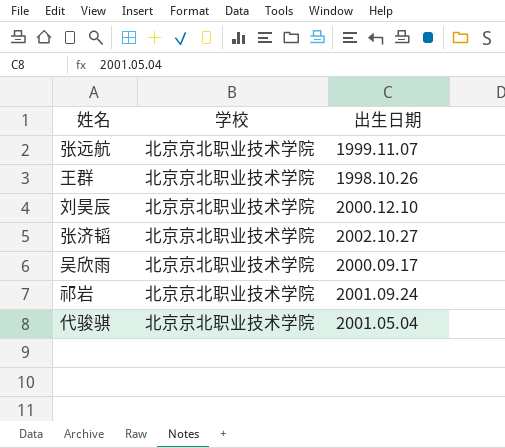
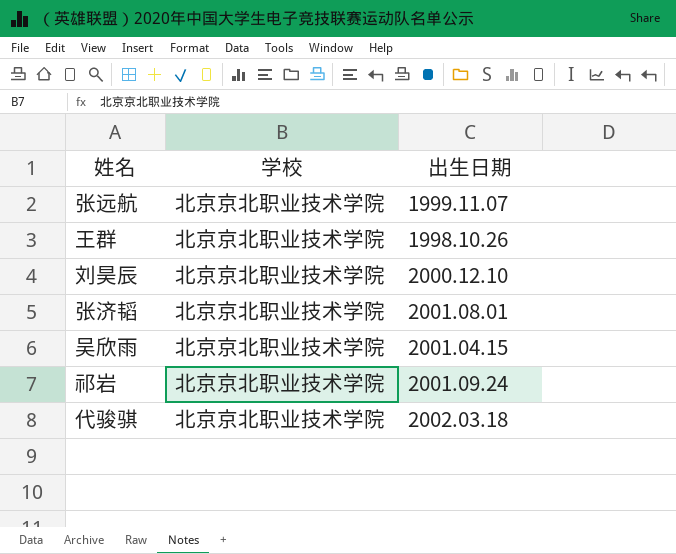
张济韬 | 出生日期: 2002.10.27 -> 2001.08.01
吴欣雨 | 出生日期: 2000.09.17 -> 2001.04.15
代骏骐 | 出生日期: 2001.05.04 -> 2002.03.18

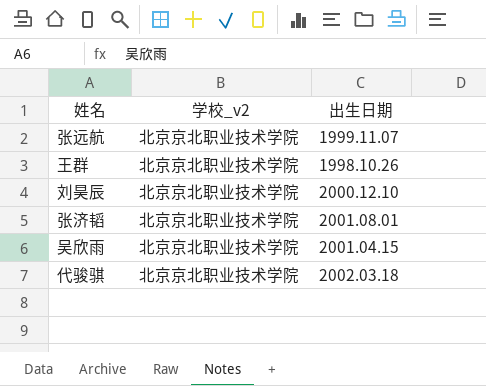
column name: 学校 -> 学校_v2
row 祁岩: 北京京北职业技术学院 | 2001.09.24 -> none

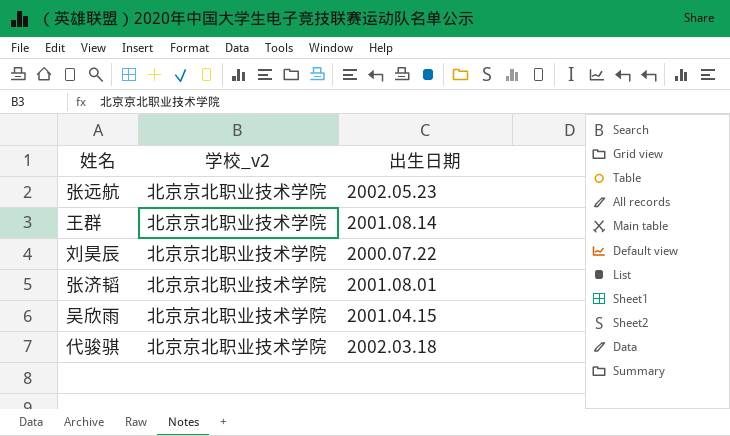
张远航 | 出生日期: 1999.11.07 -> 2002.05.23
王群 | 出生日期: 1998.10.26 -> 2001.08.14
刘昊辰 | 出生日期: 2000.12.10 -> 2000.07.22

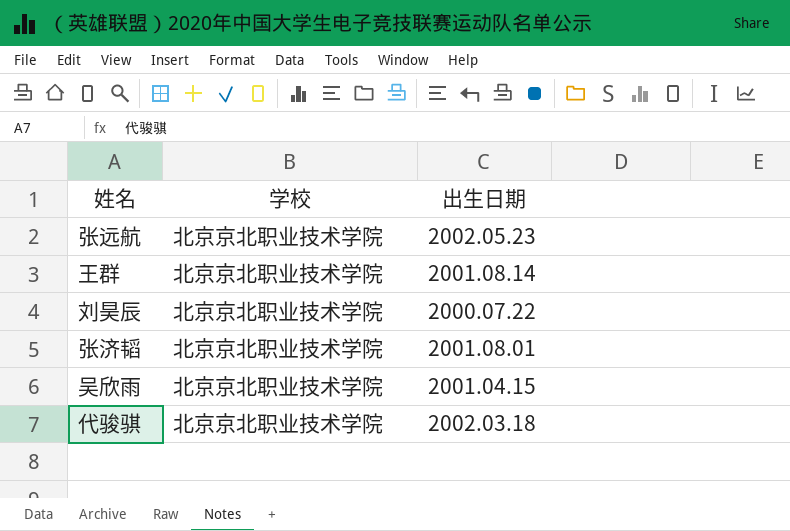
column name: 学校_v2 -> 学校

